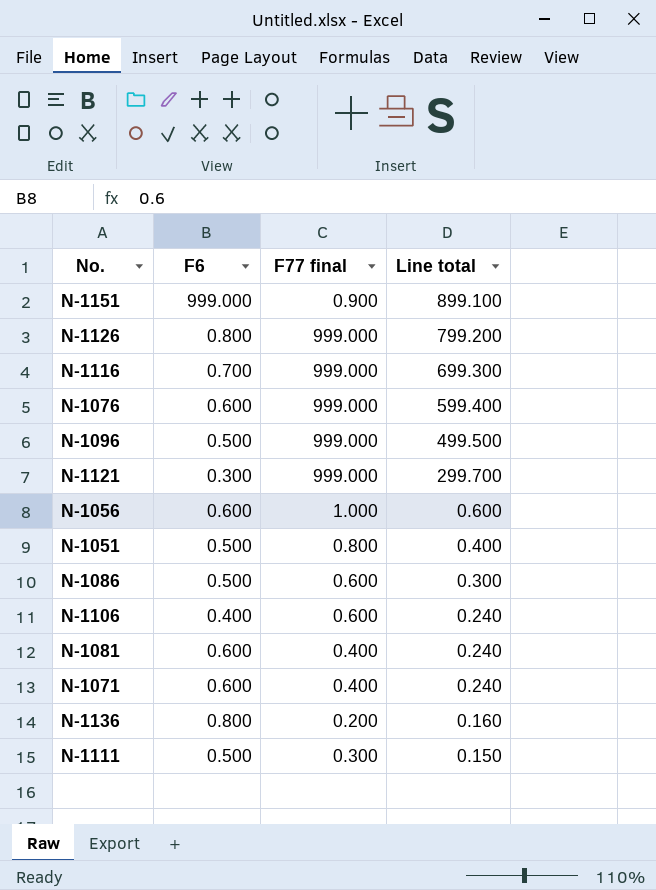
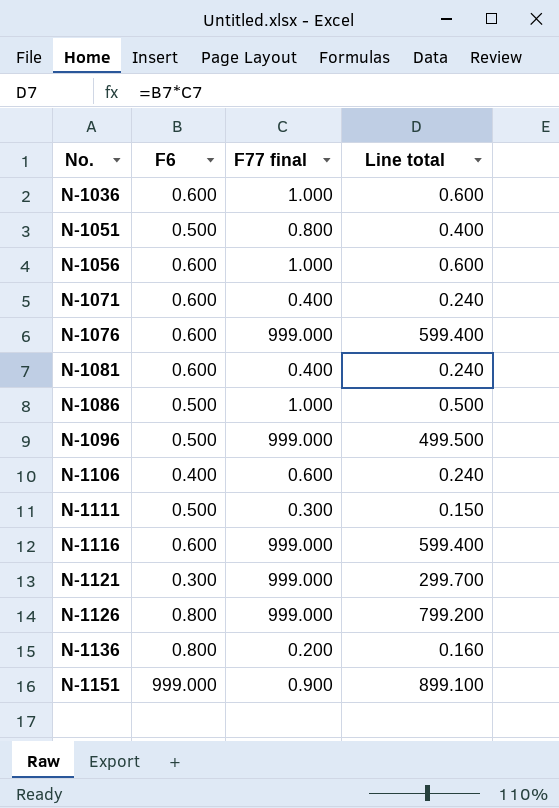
row order: Line total descending -> No. ascending
row N-1036: none -> 0.600 | 1.000 | 0.600
N-1086 | F77 final: 0.600 -> 1.000
N-1086 | Line total: 0.300 -> 0.500
N-1116 | F6: 0.700 -> 0.600
N-1116 | Line total: 699.300 -> 599.400

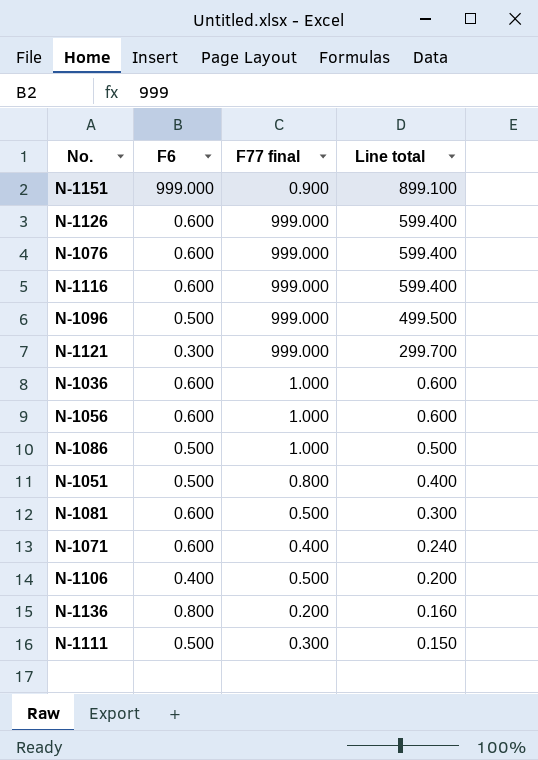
row order: No. ascending -> Line total descending
N-1126 | F6: 0.800 -> 0.600
N-1126 | Line total: 799.200 -> 599.400
N-1081 | F77 final: 0.400 -> 0.500
N-1081 | Line total: 0.240 -> 0.300
N-1106 | F77 final: 0.600 -> 0.500
N-1106 | Line total: 0.240 -> 0.200

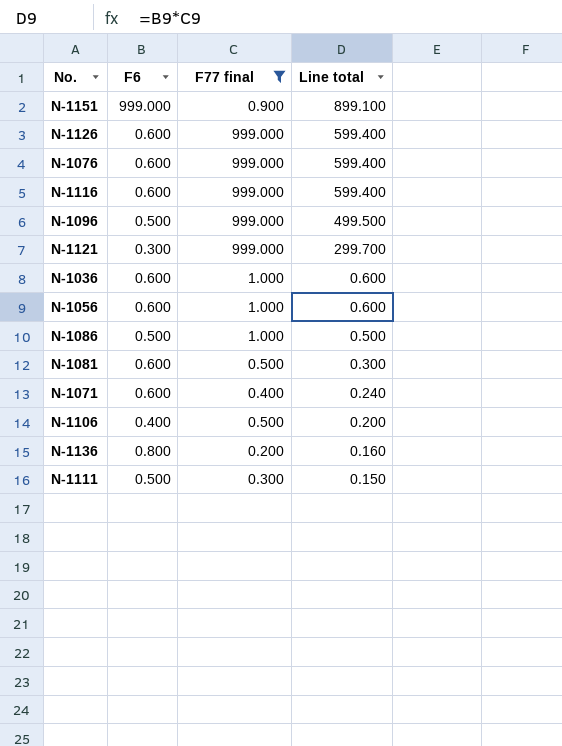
filter: none -> F77 final != 0.800

